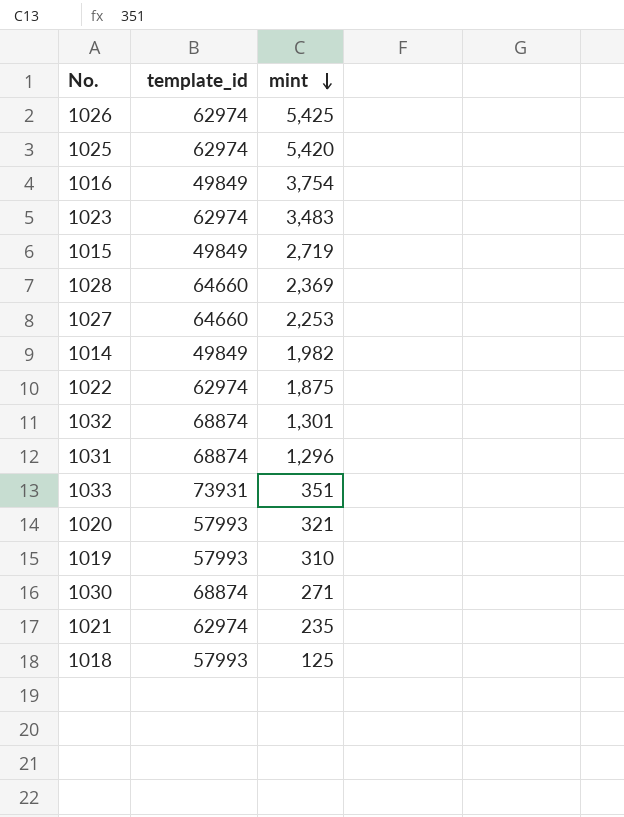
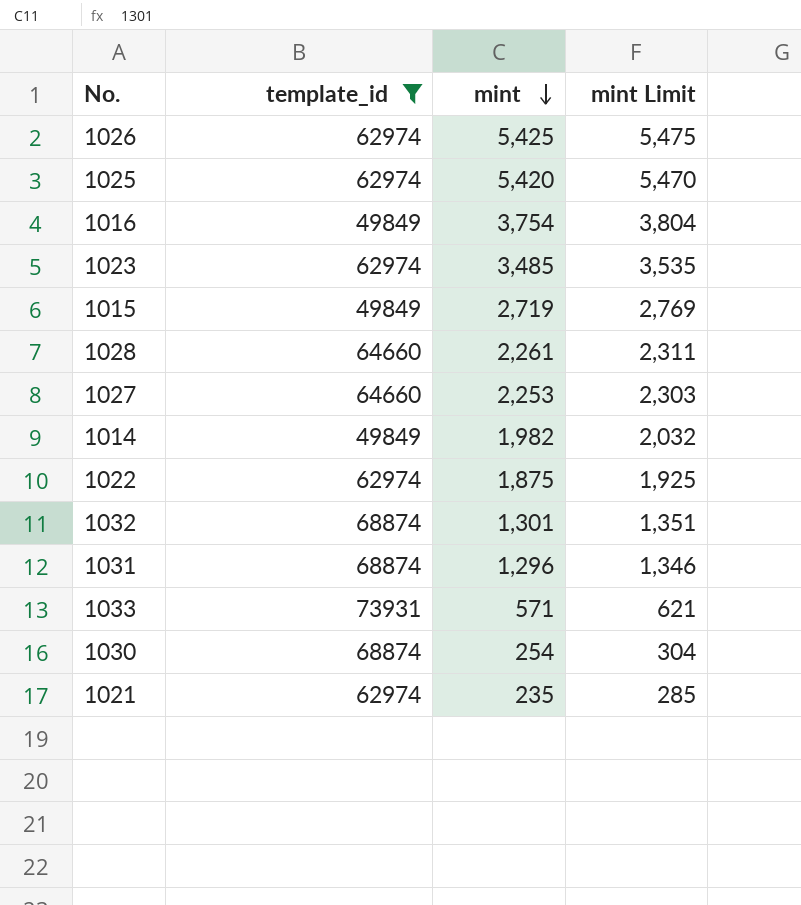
filter: none -> template_id != 57993
column mint Limit | formula: none -> [mint] + 50
1023 | mint: 3,483 -> 3,485
1028 | mint: 2,369 -> 2,261
1033 | mint: 351 -> 571
1030 | mint: 271 -> 254

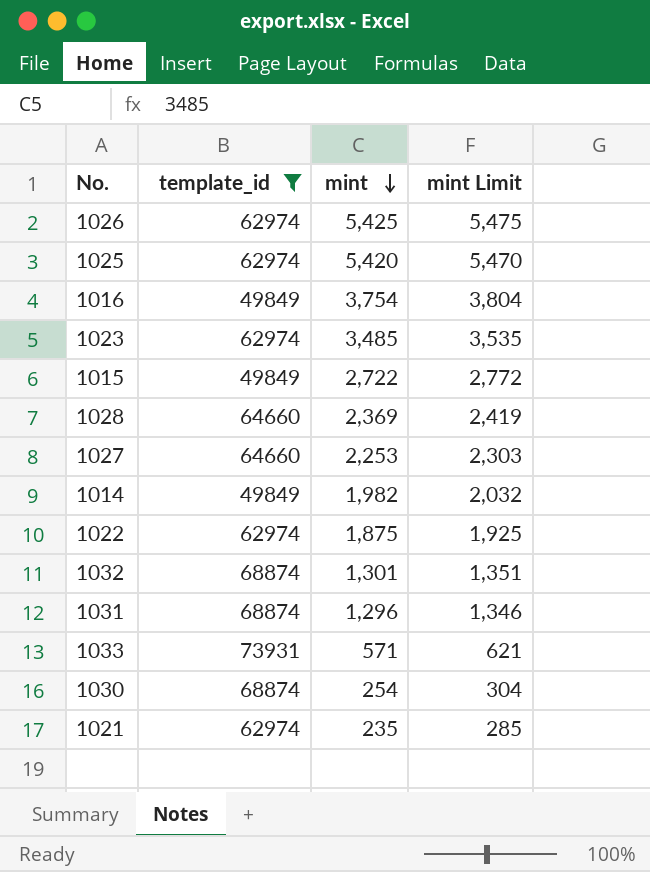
1015 | mint: 2,719 -> 2,722
1015 | mint Limit: 2,769 -> 2,772
1028 | mint: 2,261 -> 2,369
1028 | mint Limit: 2,311 -> 2,419

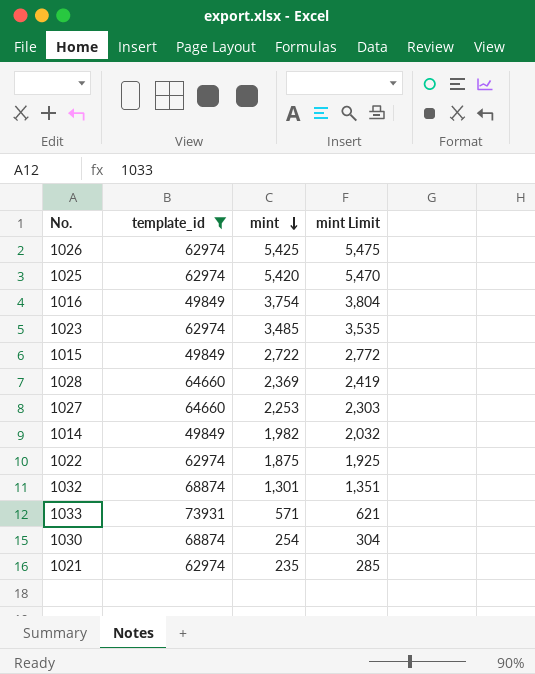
row 1031: 68874 | 1,296 | 1,346 -> none

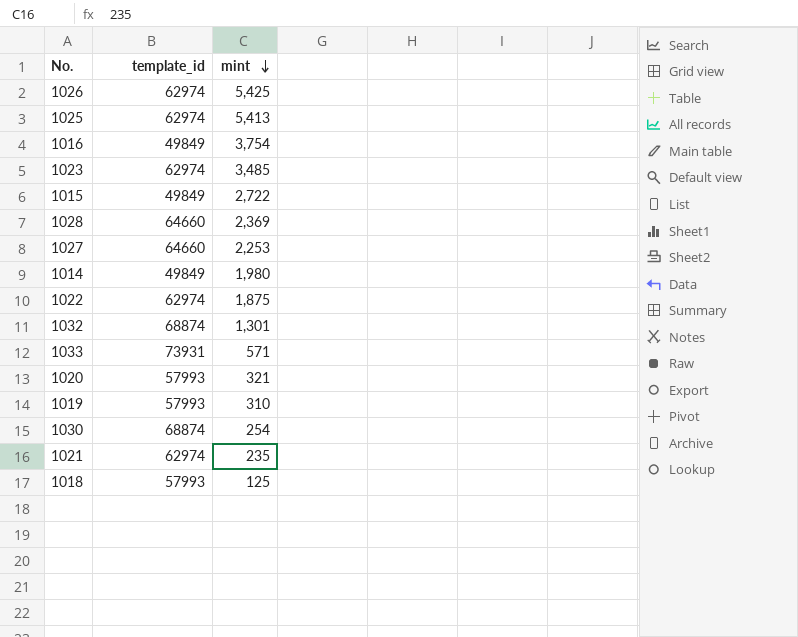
filter: template_id != 57993 -> none
column mint Limit | formula: [mint] + 50 -> none
1025 | mint: 5,420 -> 5,413
1014 | mint: 1,982 -> 1,980

